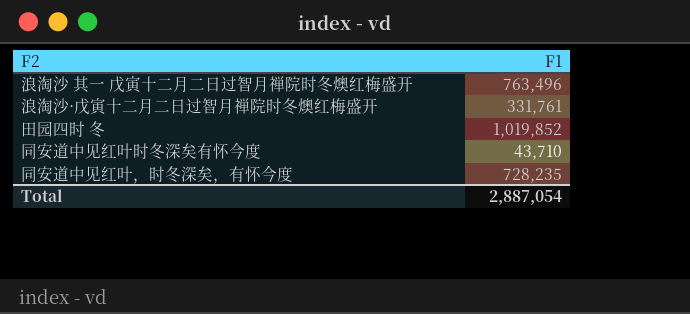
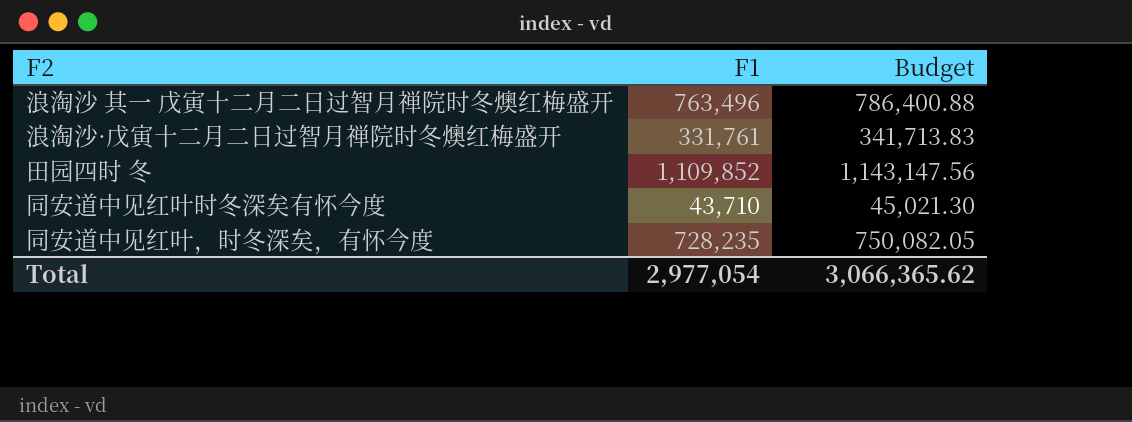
column Budget | formula: none -> [F1] * 1.03
田园四时 冬 | F1: 1,019,852 -> 1,109,852
Total | F1: 2,887,054 -> 2,977,054

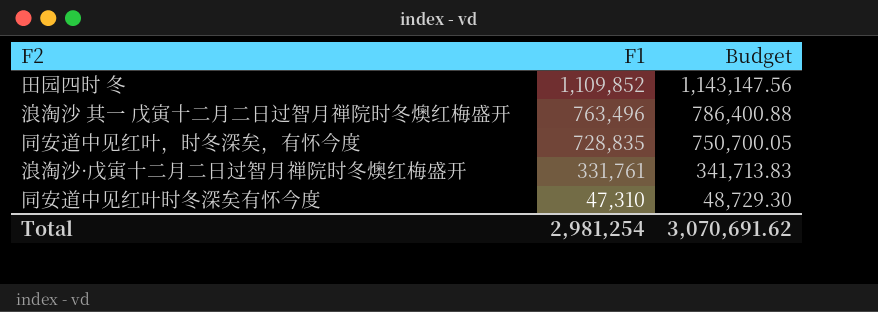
row order: none -> F1 descending
同安道中见红叶，时冬深矣，有怀今度 | F1: 728,235 -> 728,835
同安道中见红叶，时冬深矣，有怀今度 | Budget: 750,082.05 -> 750,700.05
同安道中见红叶时冬深矣有怀今度 | F1: 43,710 -> 47,310
同安道中见红叶时冬深矣有怀今度 | Budget: 45,021.30 -> 48,729.30
Total | F1: 2,977,054 -> 2,981,254
Total | Budget: 3,066,365.62 -> 3,070,691.62

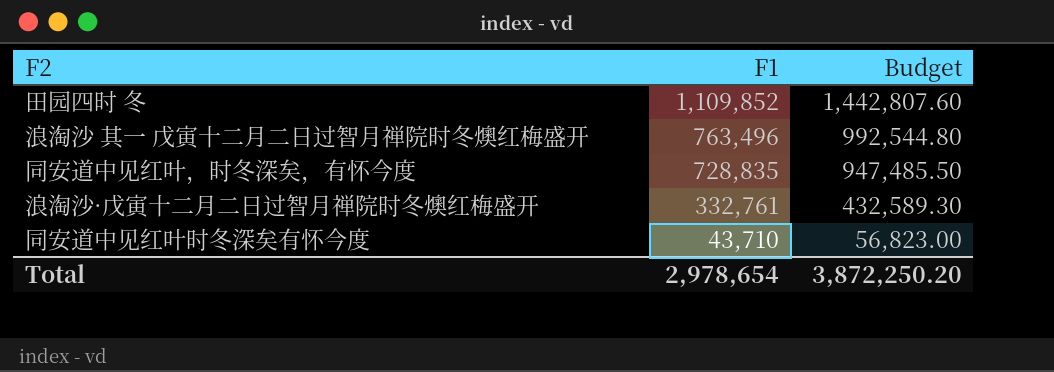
column Budget | formula: [F1] * 1.03 -> [F1] * 1.3
浪淘沙·戊寅十二月二日过智月禅院时冬燠红梅盛开 | F1: 331,761 -> 332,761
同安道中见红叶时冬深矣有怀今度 | F1: 47,310 -> 43,710
Total | F1: 2,981,254 -> 2,978,654
Total | Budget: 3,070,691.62 -> 3,872,250.20

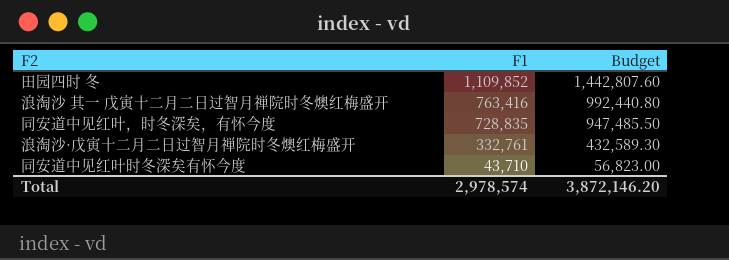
浪淘沙 其一 戊寅十二月二日过智月禅院时冬燠红梅盛开 | F1: 763,496 -> 763,416
浪淘沙 其一 戊寅十二月二日过智月禅院时冬燠红梅盛开 | Budget: 992,544.80 -> 992,440.80
Total | F1: 2,978,654 -> 2,978,574
Total | Budget: 3,872,250.20 -> 3,872,146.20

